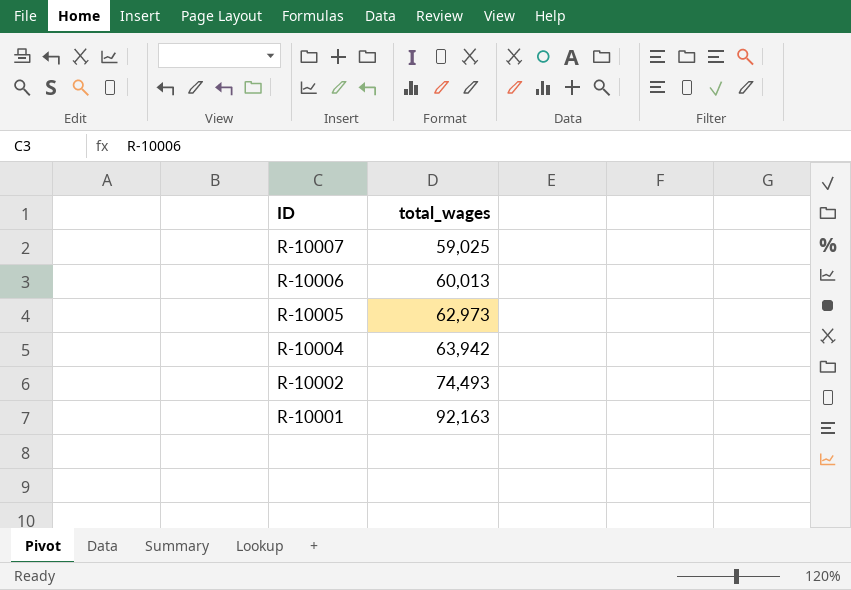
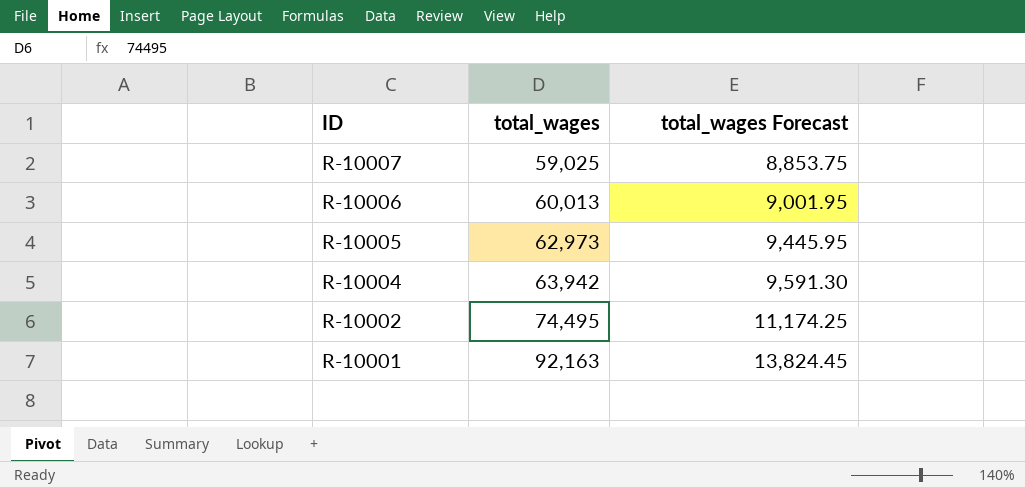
column total_wages Forecast | formula: none -> [total_wages] * 0.15
R-10002 | total_wages: 74,493 -> 74,495

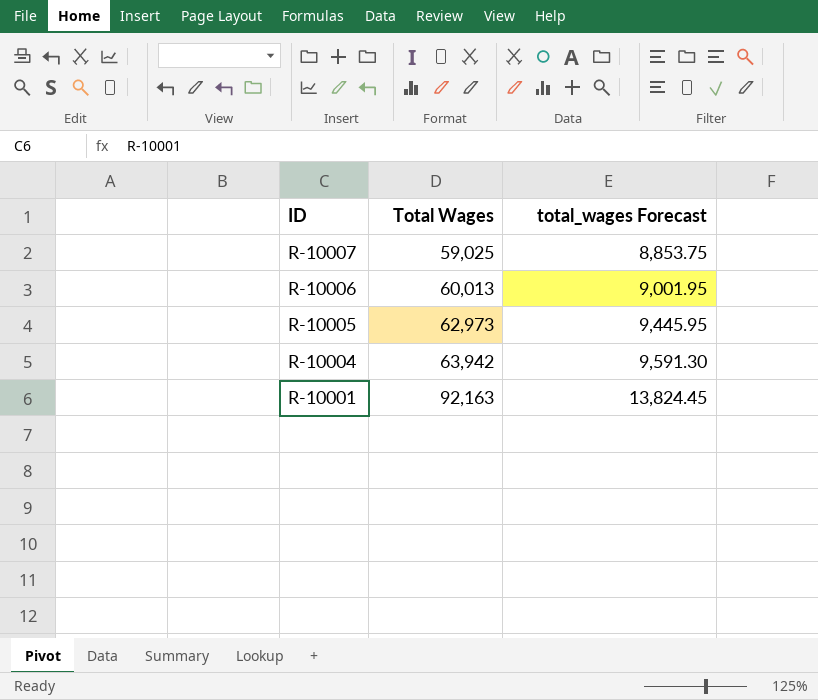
column name: total_wages -> Total Wages
row R-10002: 74,495 | 11,174.25 -> none

